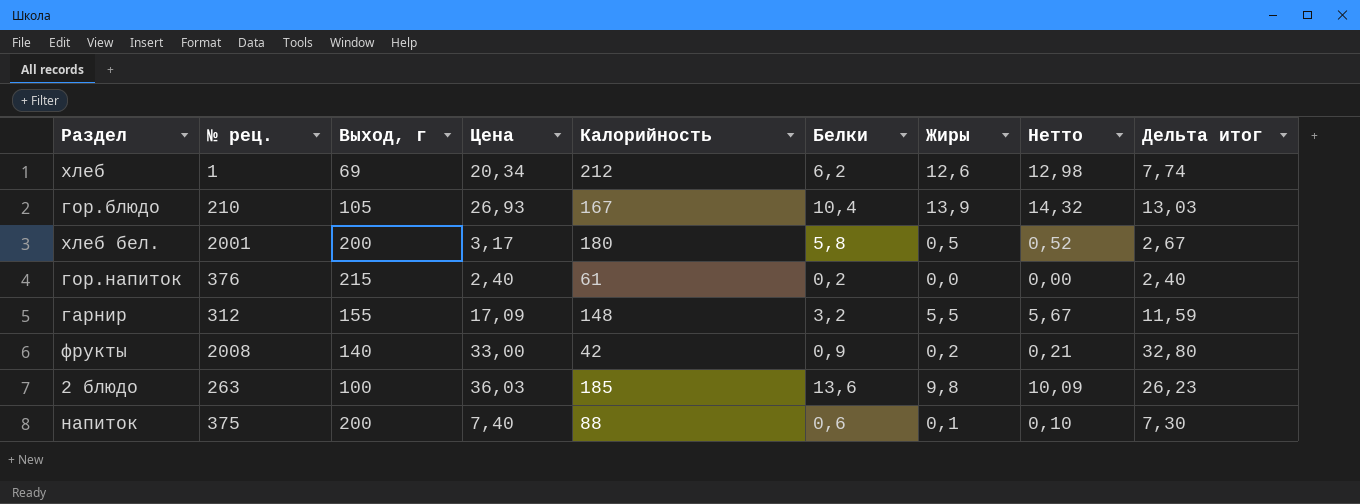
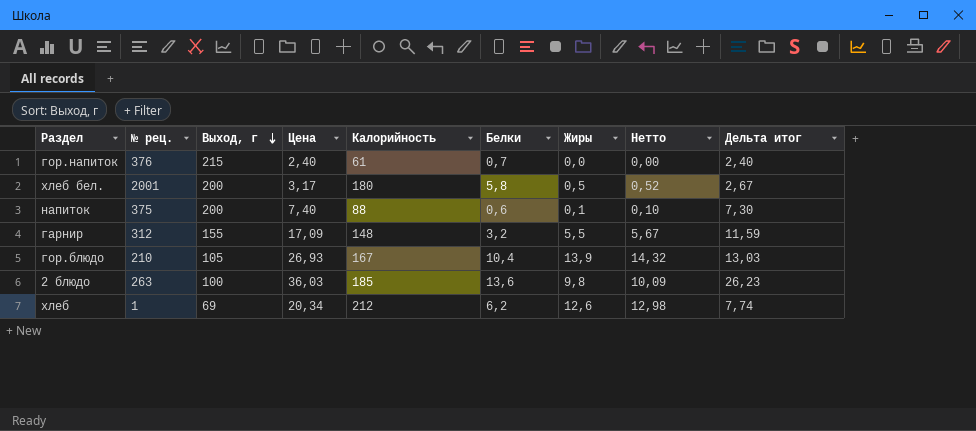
row order: none -> Выход, г descending
row фрукты: 2008 | 140 | 33,00 | 42 | 0,9 | 0,2 | 0,21 | 32,80 -> none
гор.напиток | Белки: 0,2 -> 0,7

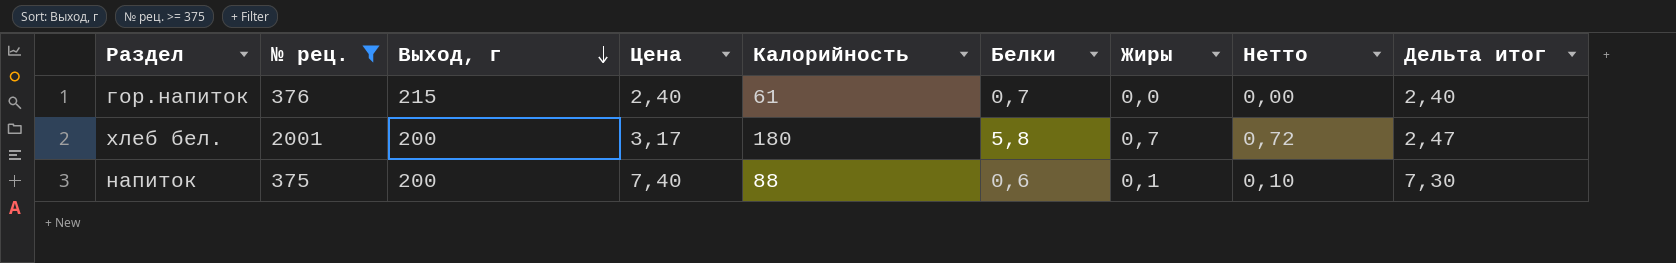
filter: none -> № рец. >= 375
хлеб бел. | Жиры: 0,5 -> 0,7
хлеб бел. | Нетто: 0,52 -> 0,72
хлеб бел. | Дельта итог: 2,67 -> 2,47

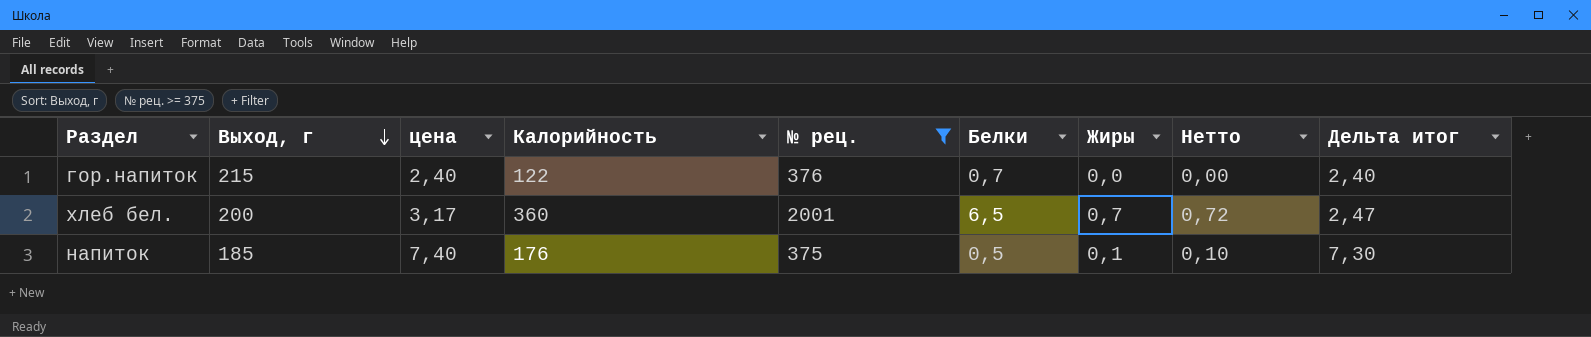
column name: Цена -> цена
column № рец. | position: 2 -> 5
гор.напиток | Калорийность: 61 -> 122
хлеб бел. | Калорийность: 180 -> 360
хлеб бел. | Белки: 5,8 -> 6,5
напиток | Выход, г: 200 -> 185
напиток | Калорийность: 88 -> 176
напиток | Белки: 0,6 -> 0,5

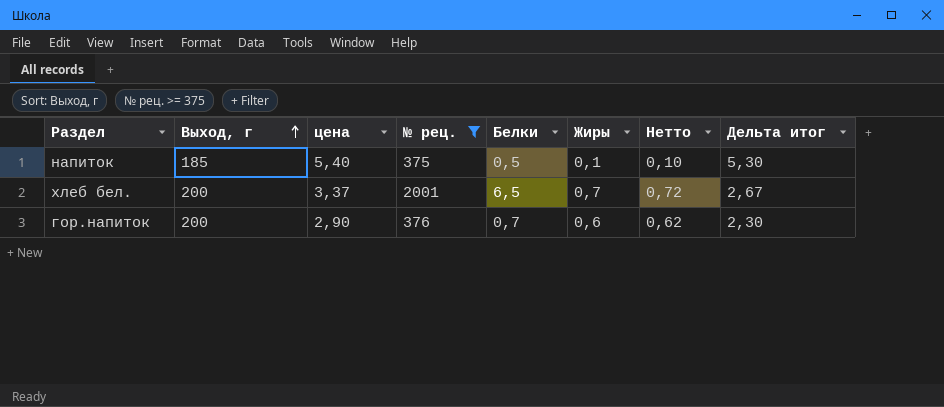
row order: Выход, г descending -> Выход, г ascending
column Калорийность | position: 4 -> none
напиток | цена: 7,40 -> 5,40
напиток | Дельта итог: 7,30 -> 5,30
хлеб бел. | цена: 3,17 -> 3,37
хлеб бел. | Дельта итог: 2,47 -> 2,67
гор.напиток | Выход, г: 215 -> 200
гор.напиток | цена: 2,40 -> 2,90
гор.напиток | Жиры: 0,0 -> 0,6
гор.напиток | Нетто: 0,00 -> 0,62
гор.напиток | Дельта итог: 2,40 -> 2,30

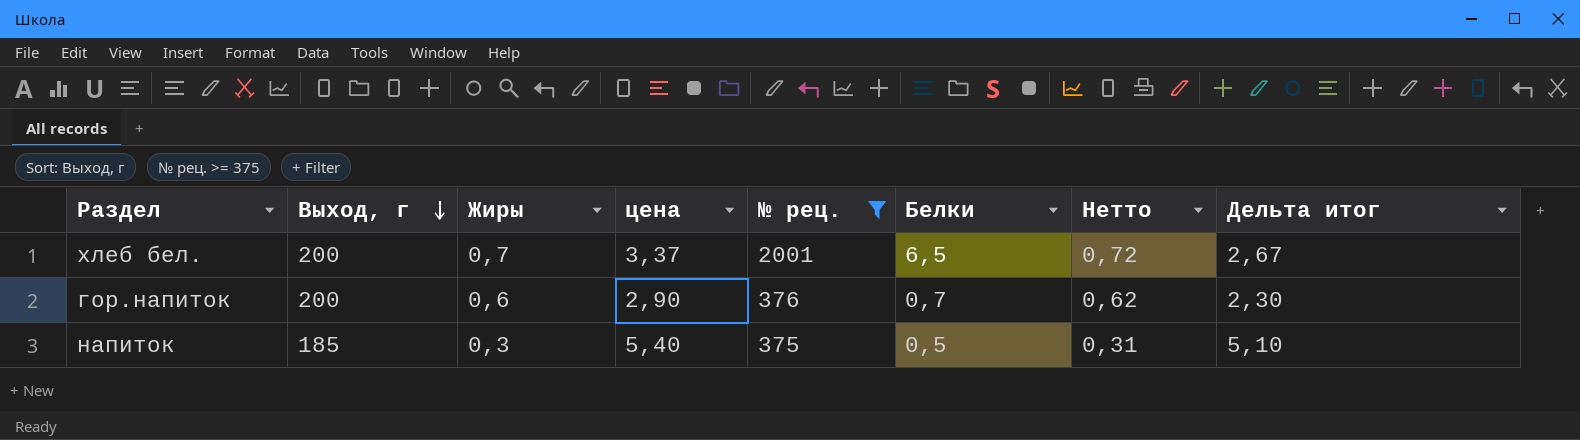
row order: Выход, г ascending -> Выход, г descending
column Жиры | position: 6 -> 3
напиток | Жиры: 0,1 -> 0,3
напиток | Нетто: 0,10 -> 0,31
напиток | Дельта итог: 5,30 -> 5,10

